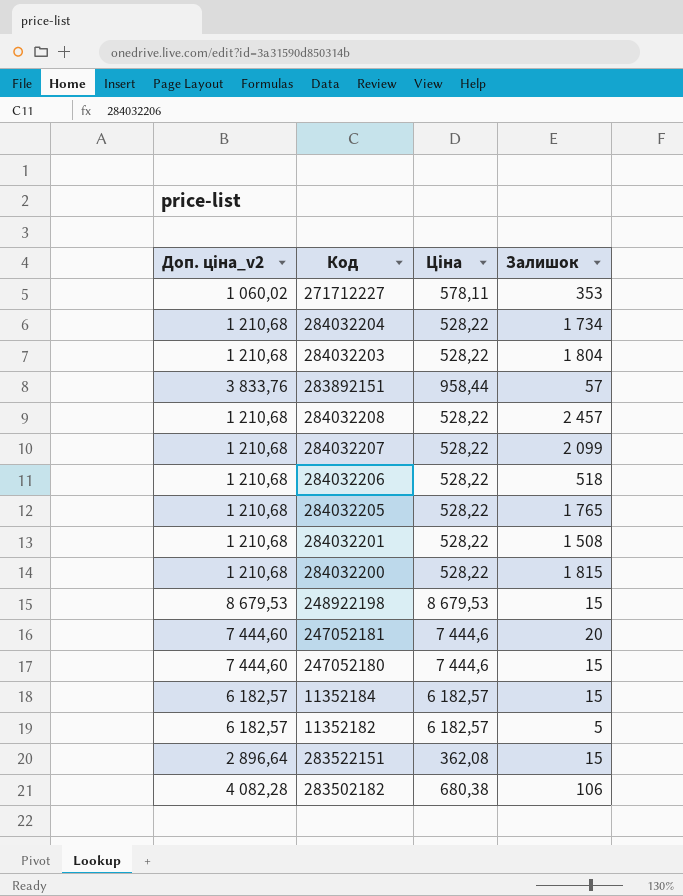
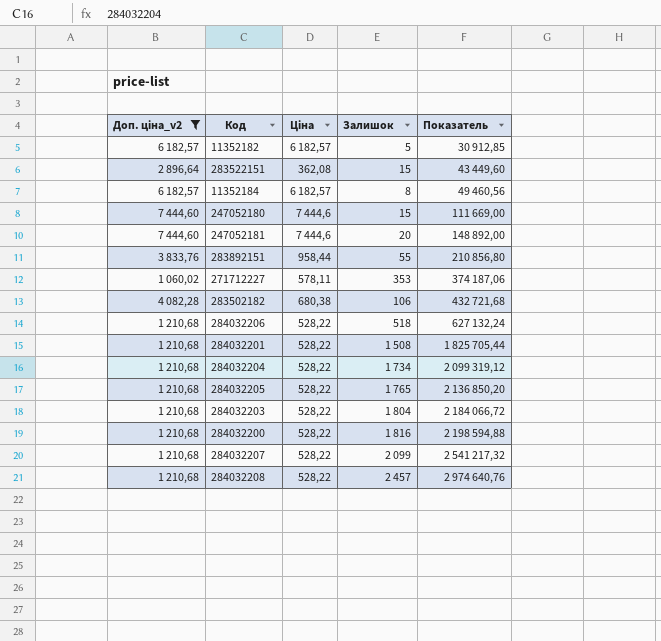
filter: none -> Доп. ціна_v2 != 8 679,53
row order: none -> Показатель ascending
column Показатель | formula: none -> [Доп. ціна_v2] * [Залишок]
11352184 | Залишок: 15 -> 8
283892151 | Залишок: 57 -> 55
284032200 | Залишок: 1 815 -> 1 816

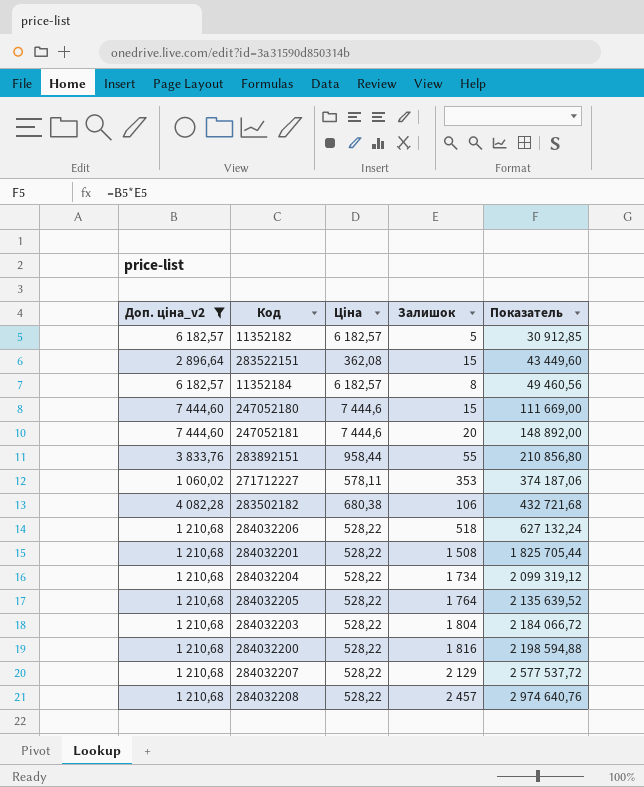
284032205 | Залишок: 1 765 -> 1 764
284032205 | Показатель: 2 136 850,20 -> 2 135 639,52
284032207 | Залишок: 2 099 -> 2 129
284032207 | Показатель: 2 541 217,32 -> 2 577 537,72

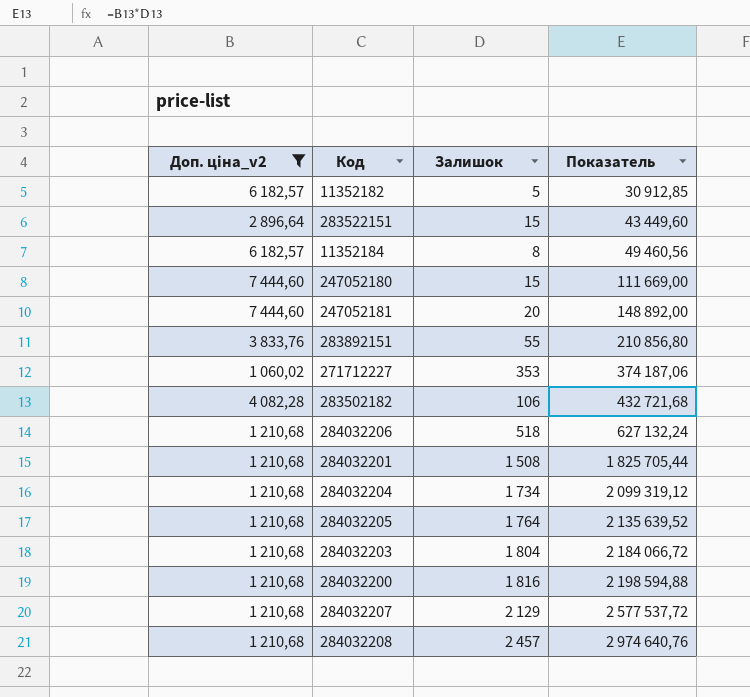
column Ціна | position: 3 -> none

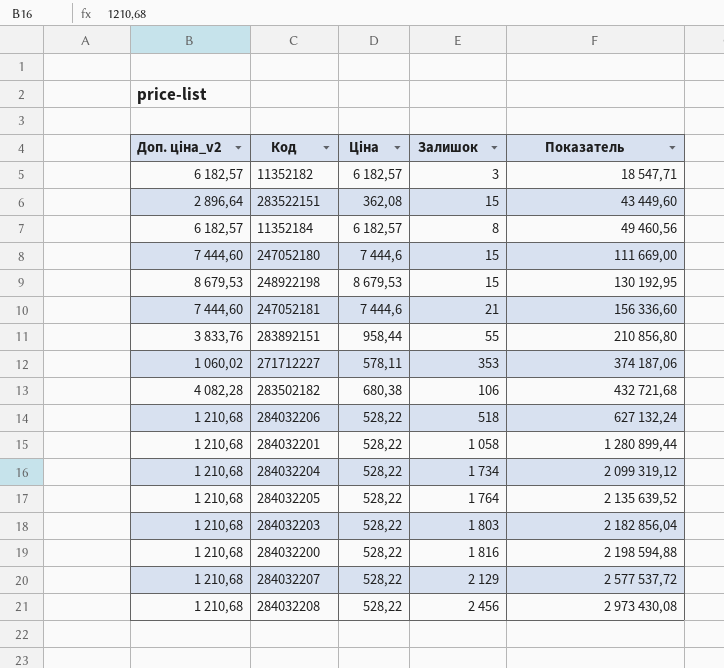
filter: Доп. ціна_v2 != 8 679,53 -> none
column Ціна | position: none -> 3
11352182 | Залишок: 5 -> 3
11352182 | Показатель: 30 912,85 -> 18 547,71
247052181 | Залишок: 20 -> 21
247052181 | Показатель: 148 892,00 -> 156 336,60
284032201 | Залишок: 1 508 -> 1 058
284032201 | Показатель: 1 825 705,44 -> 1 280 899,44
284032203 | Залишок: 1 804 -> 1 803
284032203 | Показатель: 2 184 066,72 -> 2 182 856,04
284032208 | Залишок: 2 457 -> 2 456
284032208 | Показатель: 2 974 640,76 -> 2 973 430,08

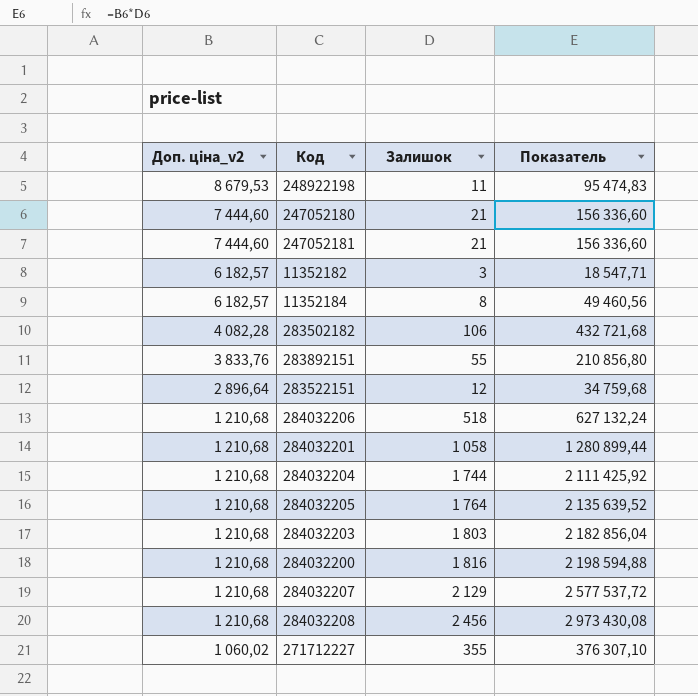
row order: Показатель ascending -> Доп. ціна_v2 descending
column Ціна | position: 3 -> none
248922198 | Залишок: 15 -> 11
248922198 | Показатель: 130 192,95 -> 95 474,83
247052180 | Залишок: 15 -> 21
247052180 | Показатель: 111 669,00 -> 156 336,60
283522151 | Залишок: 15 -> 12
283522151 | Показатель: 43 449,60 -> 34 759,68
284032204 | Залишок: 1 734 -> 1 744
284032204 | Показатель: 2 099 319,12 -> 2 111 425,92
271712227 | Залишок: 353 -> 355
271712227 | Показатель: 374 187,06 -> 376 307,10

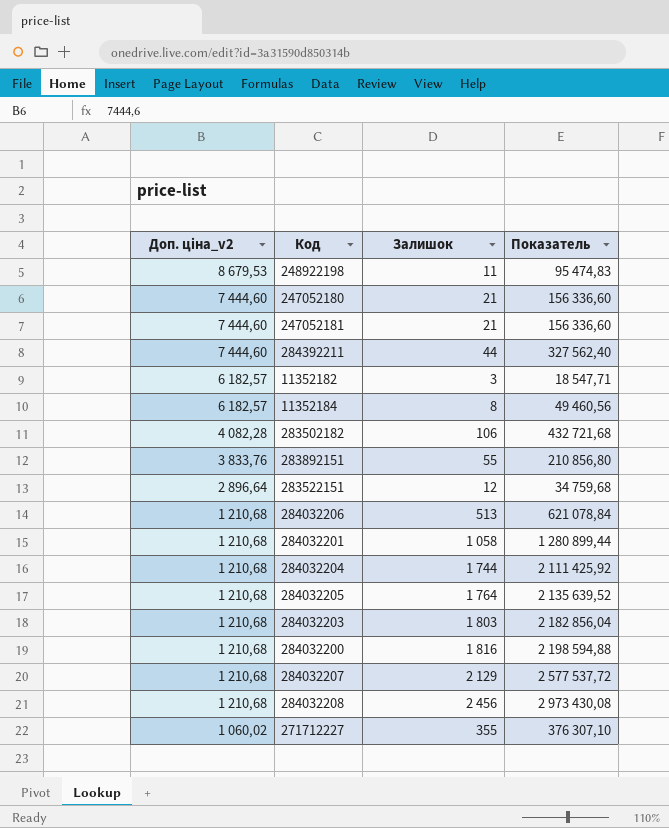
row 284392211: none -> 7 444,60 | 44 | 327 562,40
284032206 | Залишок: 518 -> 513
284032206 | Показатель: 627 132,24 -> 621 078,84

